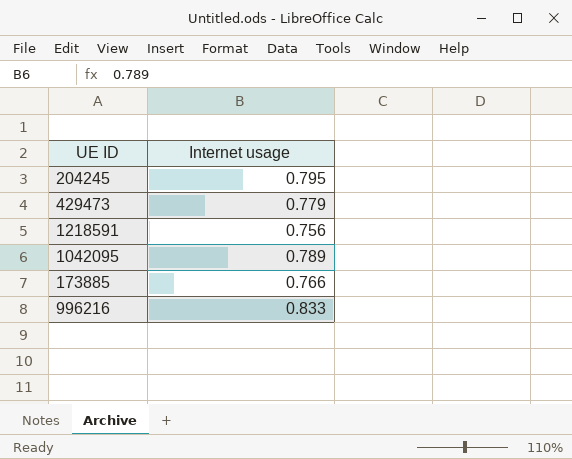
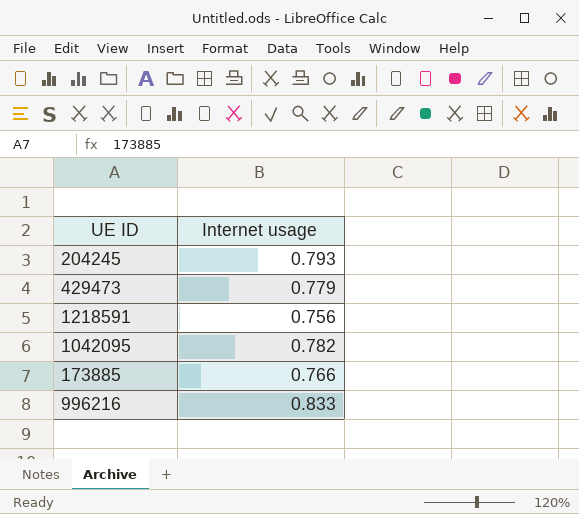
204245 | Internet usage: 0.795 -> 0.793
1042095 | Internet usage: 0.789 -> 0.782

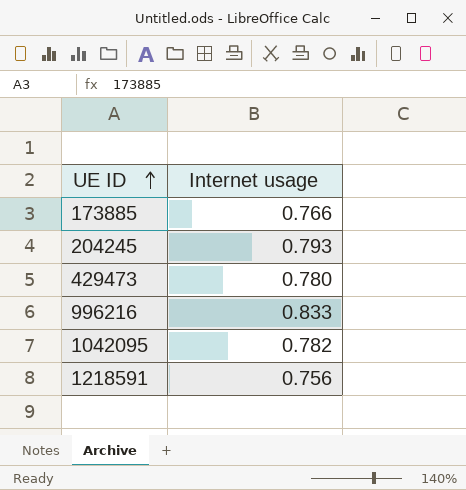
row order: none -> UE ID ascending
429473 | Internet usage: 0.779 -> 0.780

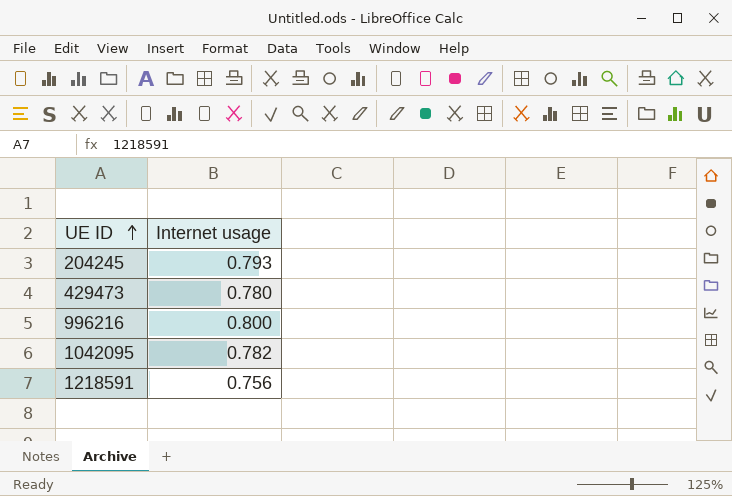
row 173885: 0.766 -> none
996216 | Internet usage: 0.833 -> 0.800

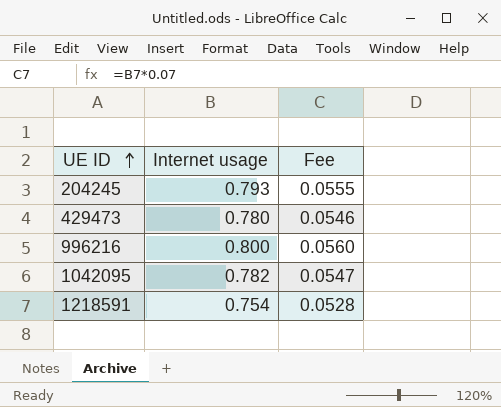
column Fee | formula: none -> [Internet usage] * 0.07
1218591 | Internet usage: 0.756 -> 0.754

